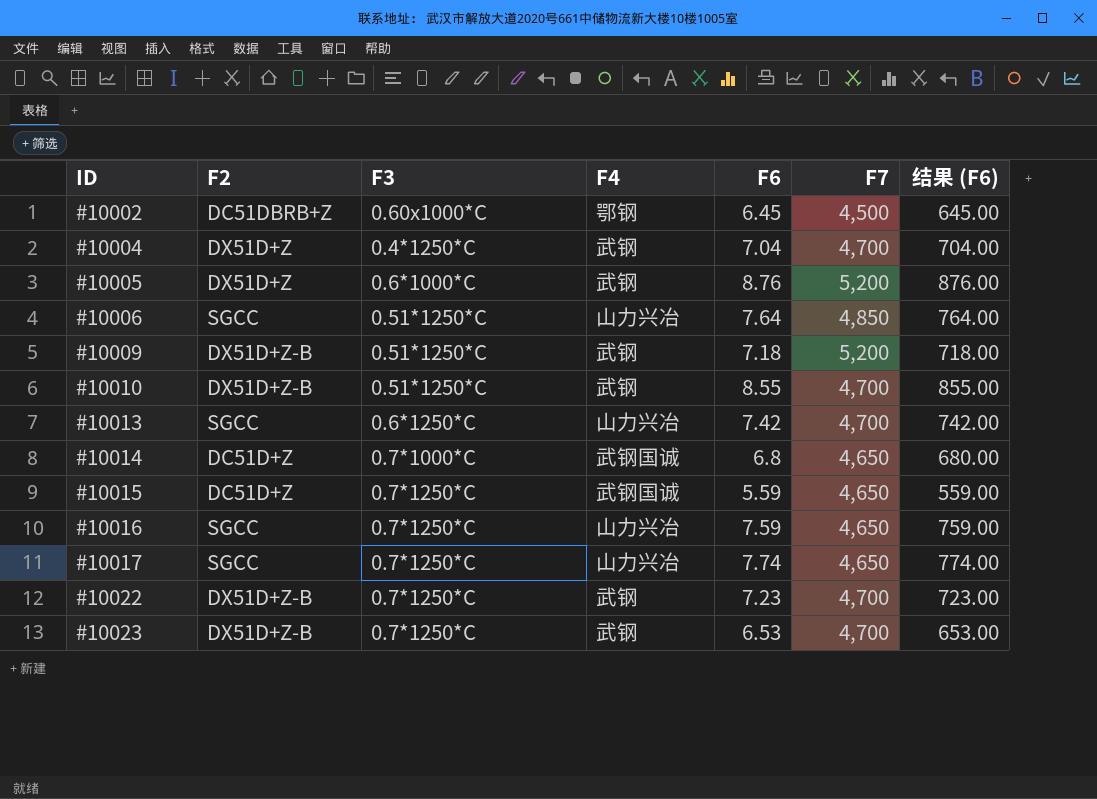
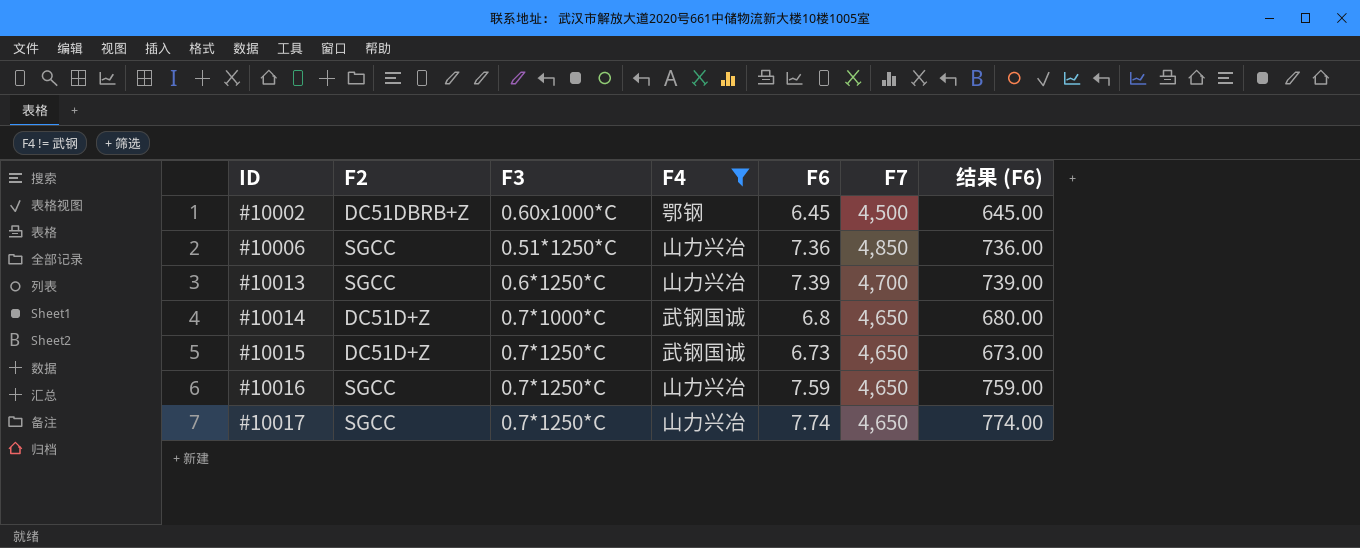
filter: none -> F4 != 武钢
#10006 | F6: 7.64 -> 7.36
#10006 | 结果 (F6): 764.00 -> 736.00
#10013 | F6: 7.42 -> 7.39
#10013 | 结果 (F6): 742.00 -> 739.00
#10015 | F6: 5.59 -> 6.73
#10015 | 结果 (F6): 559.00 -> 673.00

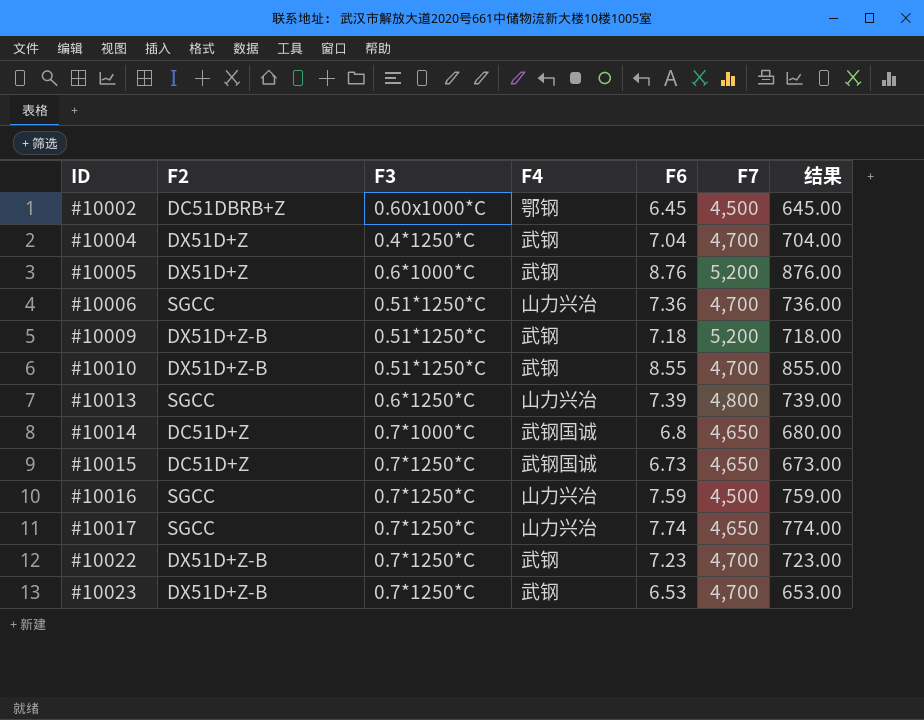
filter: F4 != 武钢 -> none
column name: 结果 (F6) -> 结果
#10006 | F7: 4,850 -> 4,700
#10013 | F7: 4,700 -> 4,800
#10016 | F7: 4,650 -> 4,500

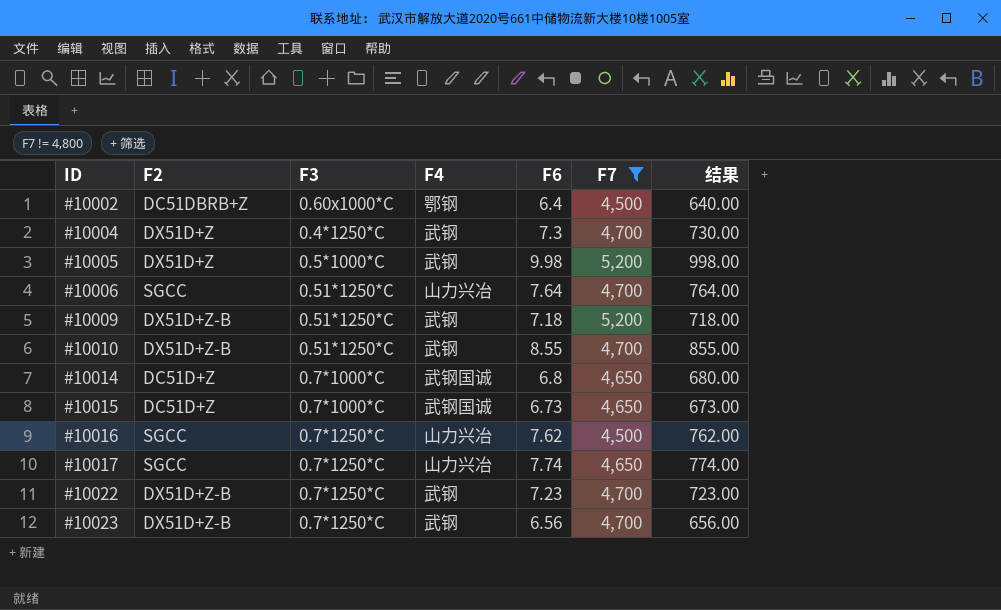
filter: none -> F7 != 4,800
#10002 | F6: 6.45 -> 6.4
#10002 | 结果: 645.00 -> 640.00
#10004 | F6: 7.04 -> 7.3
#10004 | 结果: 704.00 -> 730.00
#10005 | F3: 0.6*1000*C -> 0.5*1000*C
#10005 | F6: 8.76 -> 9.98
#10005 | 结果: 876.00 -> 998.00
#10006 | F6: 7.36 -> 7.64
#10006 | 结果: 736.00 -> 764.00
#10015 | F3: 0.7*1250*C -> 0.7*1000*C
#10016 | F6: 7.59 -> 7.62
#10016 | 结果: 759.00 -> 762.00
#10023 | F6: 6.53 -> 6.56
#10023 | 结果: 653.00 -> 656.00

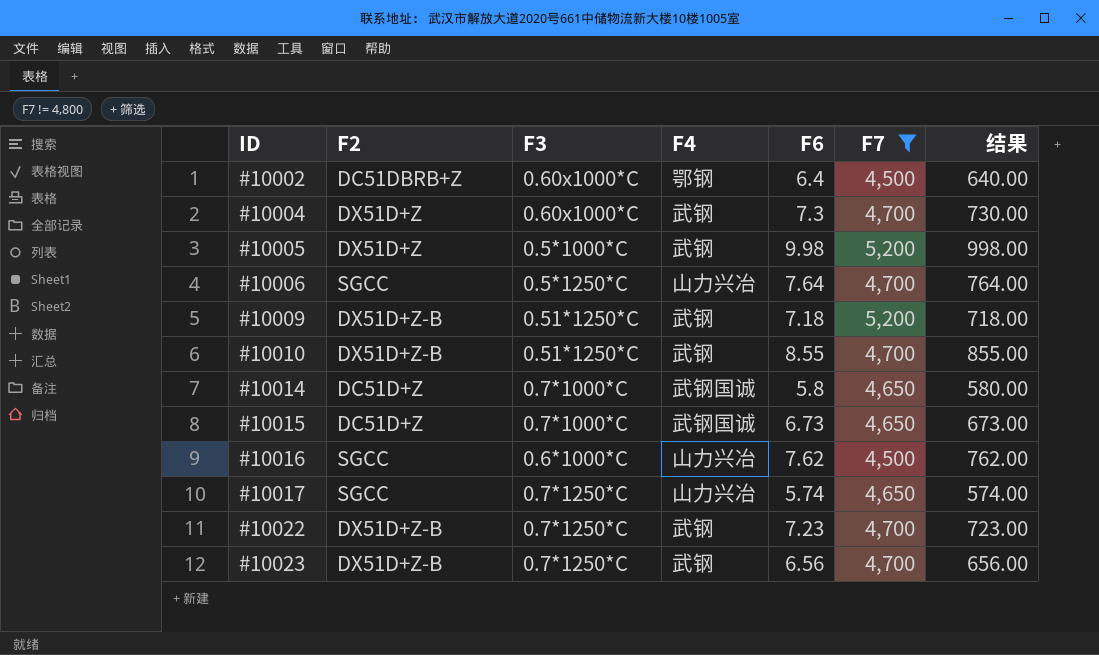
#10004 | F3: 0.4*1250*C -> 0.60x1000*C
#10006 | F3: 0.51*1250*C -> 0.5*1250*C
#10014 | F6: 6.8 -> 5.8
#10014 | 结果: 680.00 -> 580.00
#10016 | F3: 0.7*1250*C -> 0.6*1000*C
#10017 | F6: 7.74 -> 5.74
#10017 | 结果: 774.00 -> 574.00

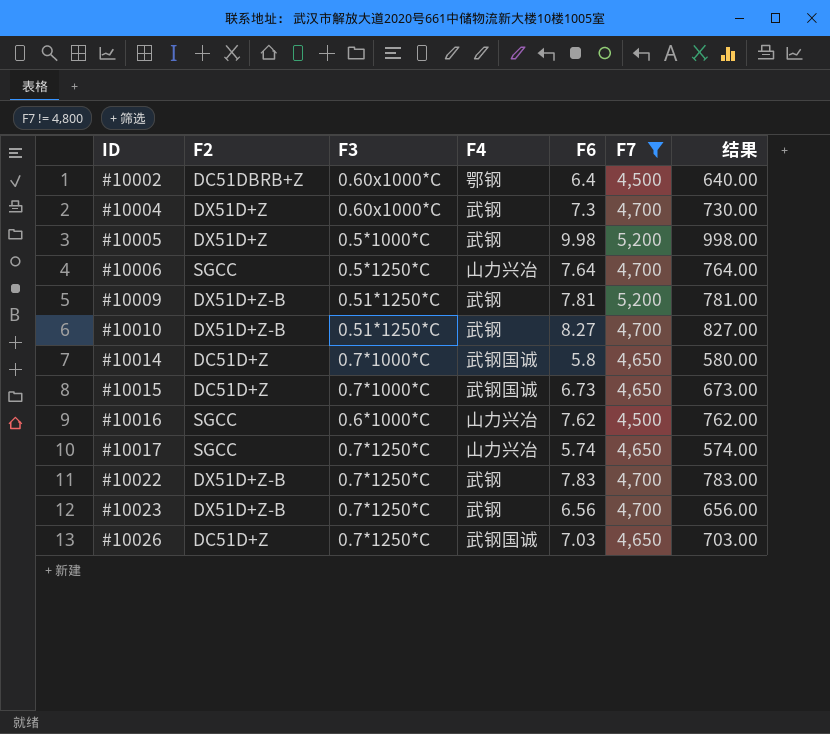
#10009 | F6: 7.18 -> 7.81
#10009 | 结果: 718.00 -> 781.00
#10010 | F6: 8.55 -> 8.27
#10010 | 结果: 855.00 -> 827.00
#10022 | F6: 7.23 -> 7.83
#10022 | 结果: 723.00 -> 783.00
row #10026: none -> DC51D+Z | 0.7*1250*C | 武钢国诚 | 7.03 | 4,650 | 703.00

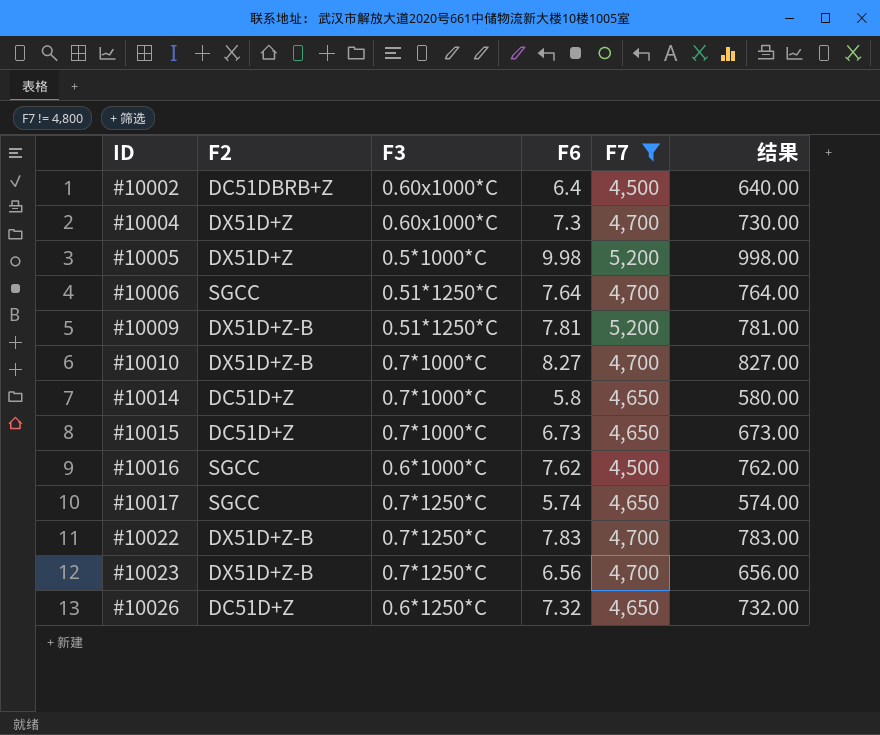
column F4 | position: 4 -> none
#10006 | F3: 0.5*1250*C -> 0.51*1250*C
#10010 | F3: 0.51*1250*C -> 0.7*1000*C
#10026 | F3: 0.7*1250*C -> 0.6*1250*C
#10026 | F6: 7.03 -> 7.32
#10026 | 结果: 703.00 -> 732.00

